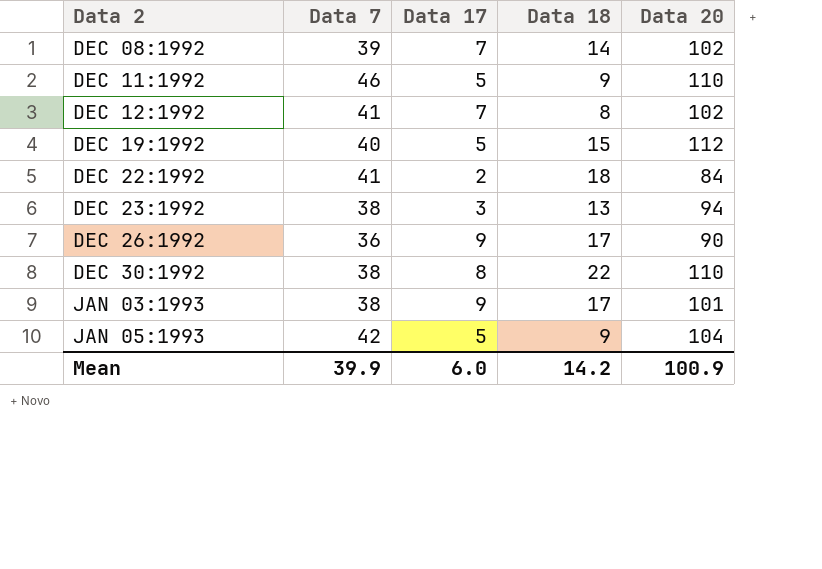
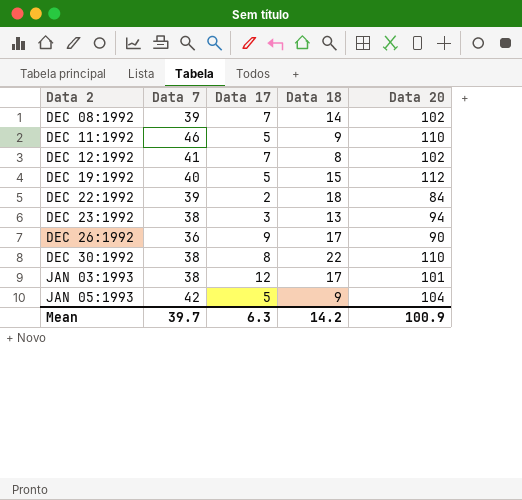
DEC 22:1992 | Data 7: 41 -> 39
JAN 03:1993 | Data 17: 9 -> 12
Mean | Data 7: 39.9 -> 39.7
Mean | Data 17: 6.0 -> 6.3

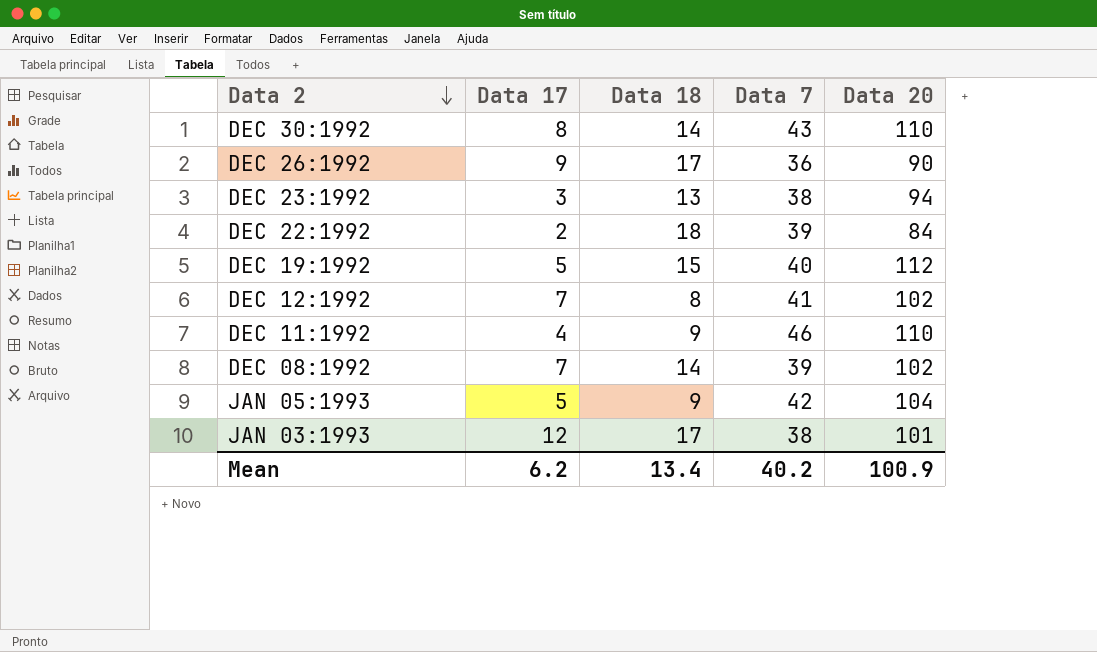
row order: none -> Data 2 descending
column Data 7 | position: 2 -> 4
DEC 30:1992 | Data 18: 22 -> 14
DEC 30:1992 | Data 7: 38 -> 43
DEC 11:1992 | Data 17: 5 -> 4
Mean | Data 17: 6.3 -> 6.2
Mean | Data 18: 14.2 -> 13.4
Mean | Data 7: 39.7 -> 40.2

